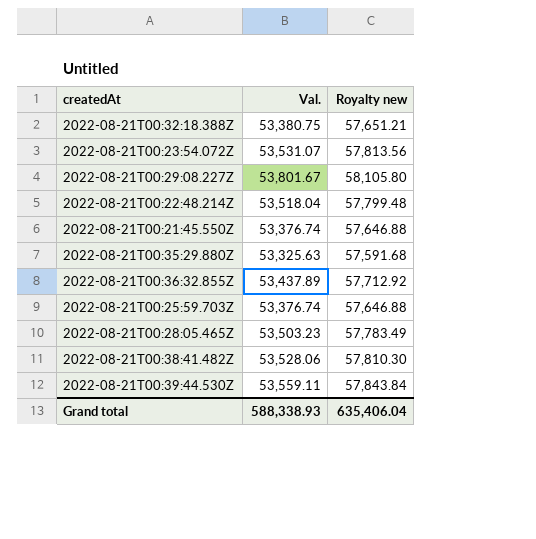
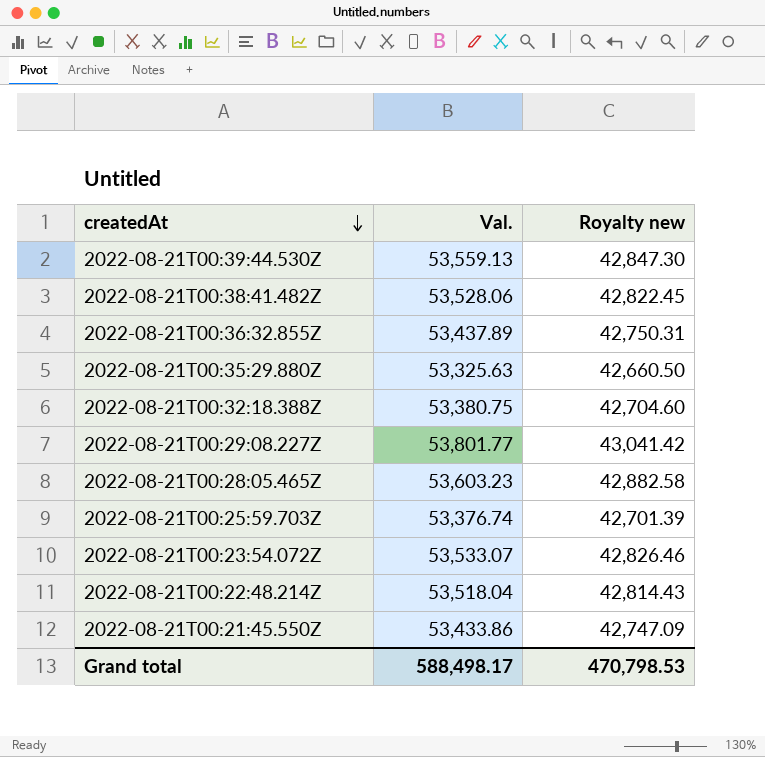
row order: none -> createdAt descending
column Royalty new | formula: [Val.] * 1.08 -> [Val.] * 0.8
2022-08-21T00:39:44.530Z | Val.: 53,559.11 -> 53,559.13
2022-08-21T00:29:08.227Z | Val.: 53,801.67 -> 53,801.77
2022-08-21T00:28:05.465Z | Val.: 53,503.23 -> 53,603.23
2022-08-21T00:23:54.072Z | Val.: 53,531.07 -> 53,533.07
2022-08-21T00:21:45.550Z | Val.: 53,376.74 -> 53,433.86
Grand total | Val.: 588,338.93 -> 588,498.17
Grand total | Royalty new: 635,406.04 -> 470,798.53

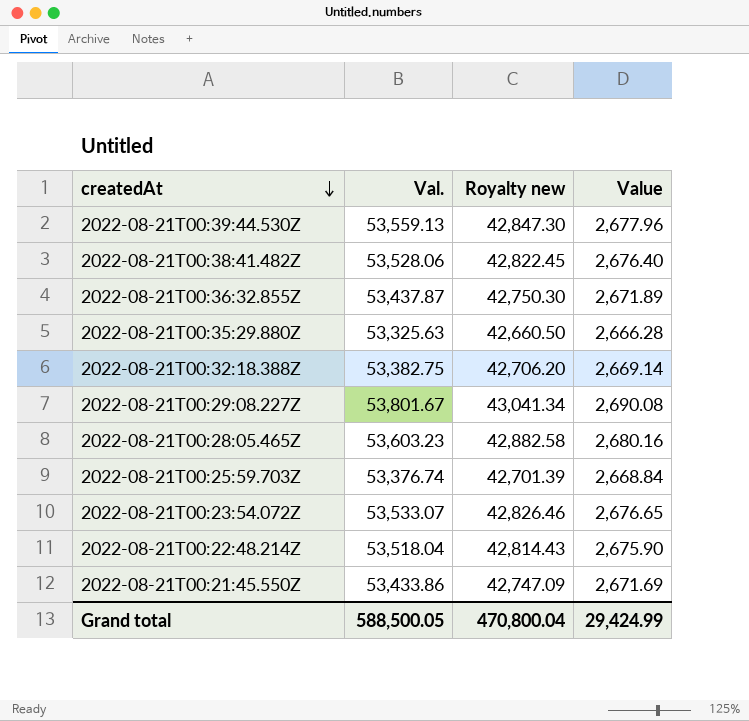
column Value | formula: none -> [Val.] * 0.05
2022-08-21T00:36:32.855Z | Val.: 53,437.89 -> 53,437.87
2022-08-21T00:36:32.855Z | Royalty new: 42,750.31 -> 42,750.30
2022-08-21T00:32:18.388Z | Val.: 53,380.75 -> 53,382.75
2022-08-21T00:32:18.388Z | Royalty new: 42,704.60 -> 42,706.20
2022-08-21T00:29:08.227Z | Val.: 53,801.77 -> 53,801.67
2022-08-21T00:29:08.227Z | Royalty new: 43,041.42 -> 43,041.34
Grand total | Val.: 588,498.17 -> 588,500.05
Grand total | Royalty new: 470,798.53 -> 470,800.04

